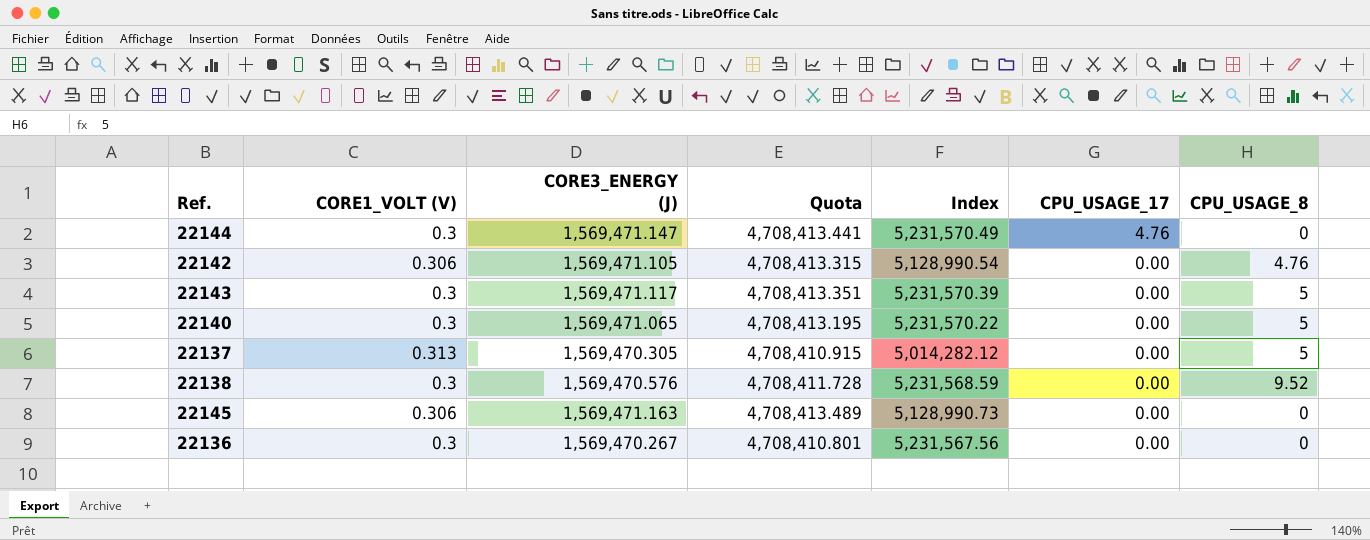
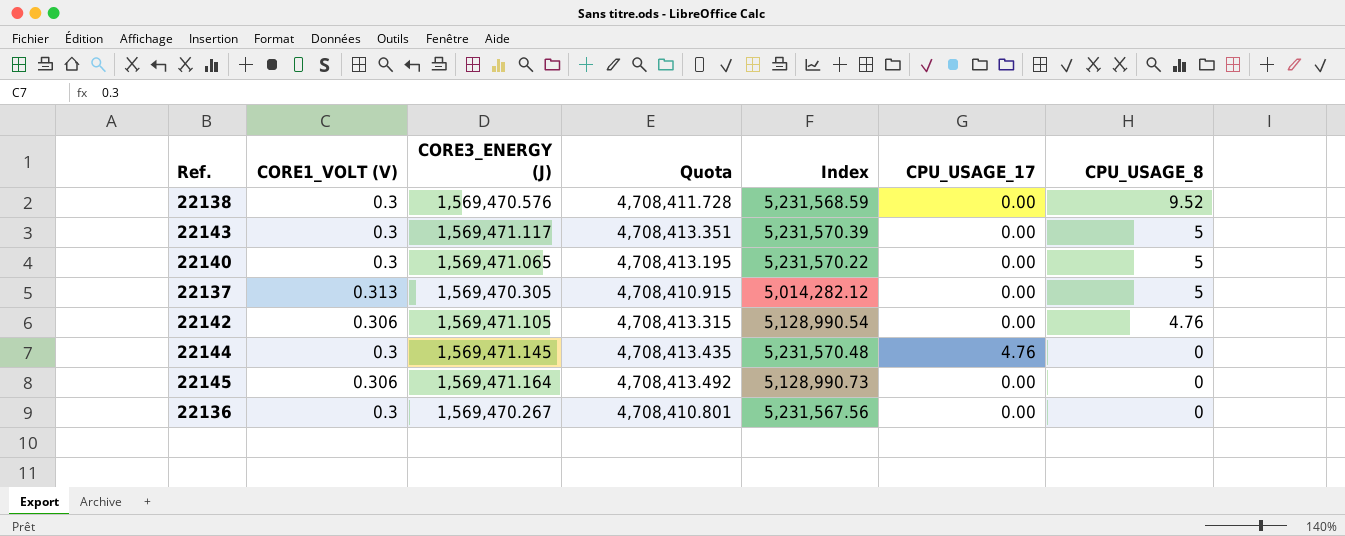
row order: CPU_USAGE_17 descending -> CPU_USAGE_8 descending
22144 | CORE3_ENERGY (J): 1,569,471.147 -> 1,569,471.145
22144 | Quota: 4,708,413.441 -> 4,708,413.435
22144 | Index: 5,231,570.49 -> 5,231,570.48
22145 | CORE3_ENERGY (J): 1,569,471.163 -> 1,569,471.164
22145 | Quota: 4,708,413.489 -> 4,708,413.492

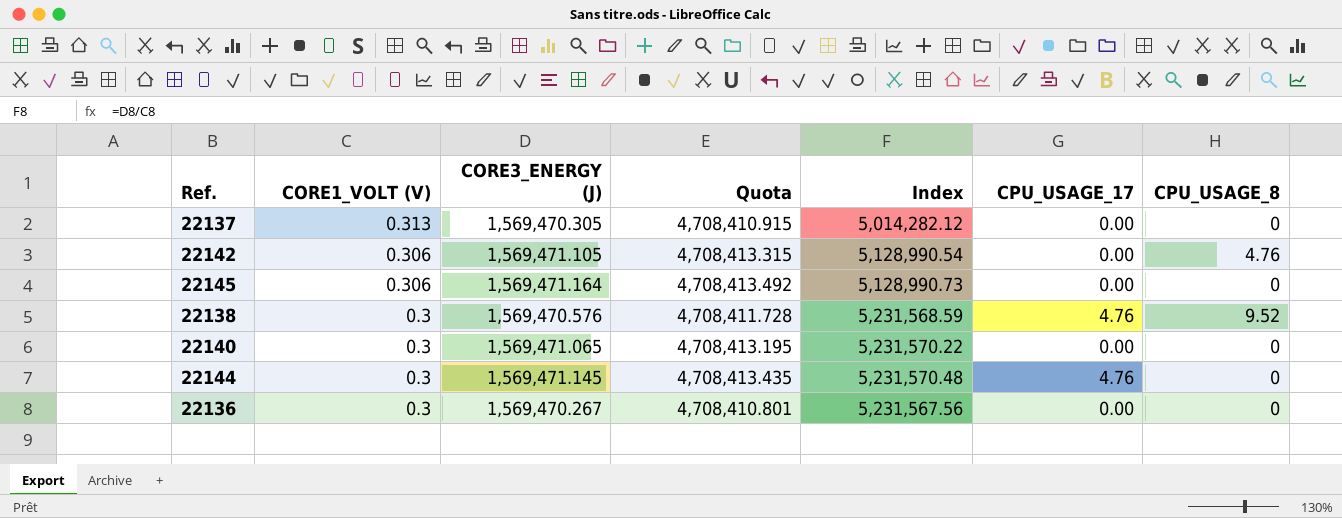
row order: CPU_USAGE_8 descending -> CORE1_VOLT (V) descending
row 22143: 0.3 | 1,569,471.117 | 4,708,413.351 | 5,231,570.39 | 0.00 | 5 -> none
22137 | CPU_USAGE_8: 5 -> 0
22138 | CPU_USAGE_17: 0.00 -> 4.76
22140 | CPU_USAGE_8: 5 -> 0

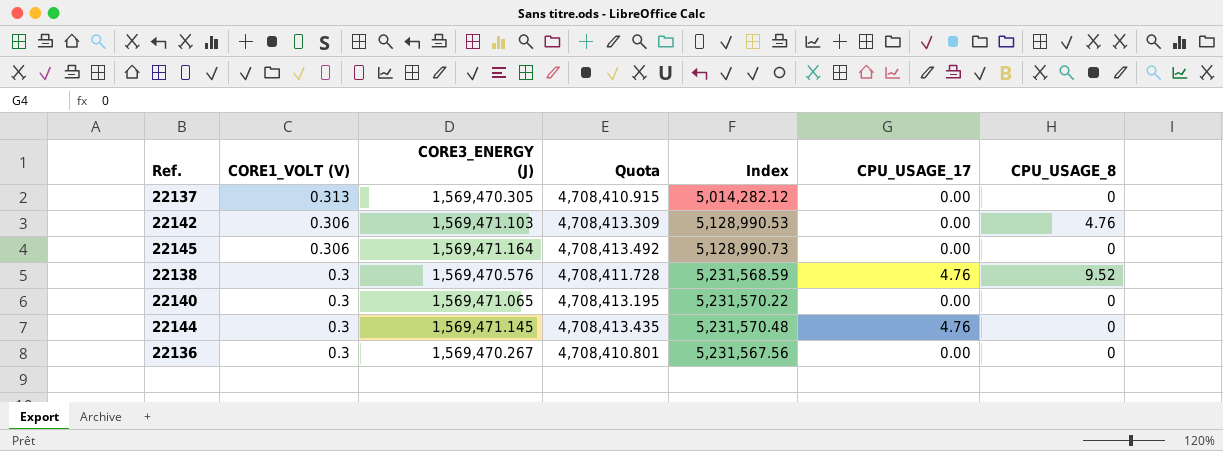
22142 | CORE3_ENERGY (J): 1,569,471.105 -> 1,569,471.103
22142 | Quota: 4,708,413.315 -> 4,708,413.309
22142 | Index: 5,128,990.54 -> 5,128,990.53

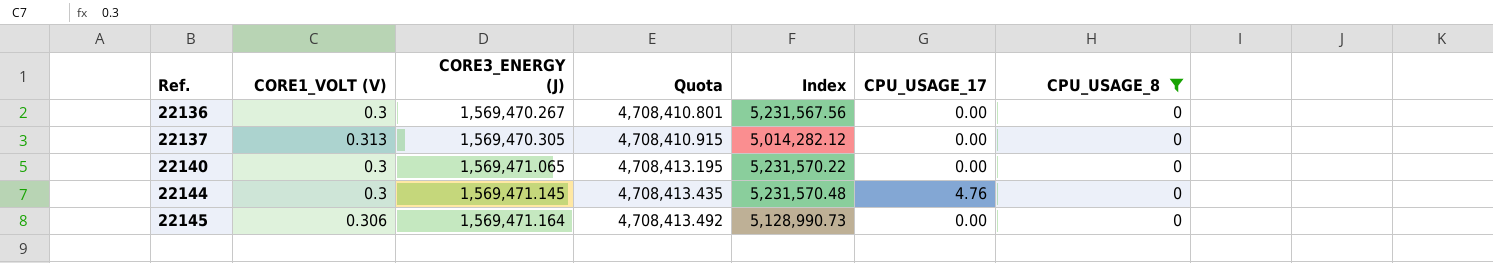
filter: none -> CPU_USAGE_8 = 0
row order: CORE1_VOLT (V) descending -> Ref. ascending

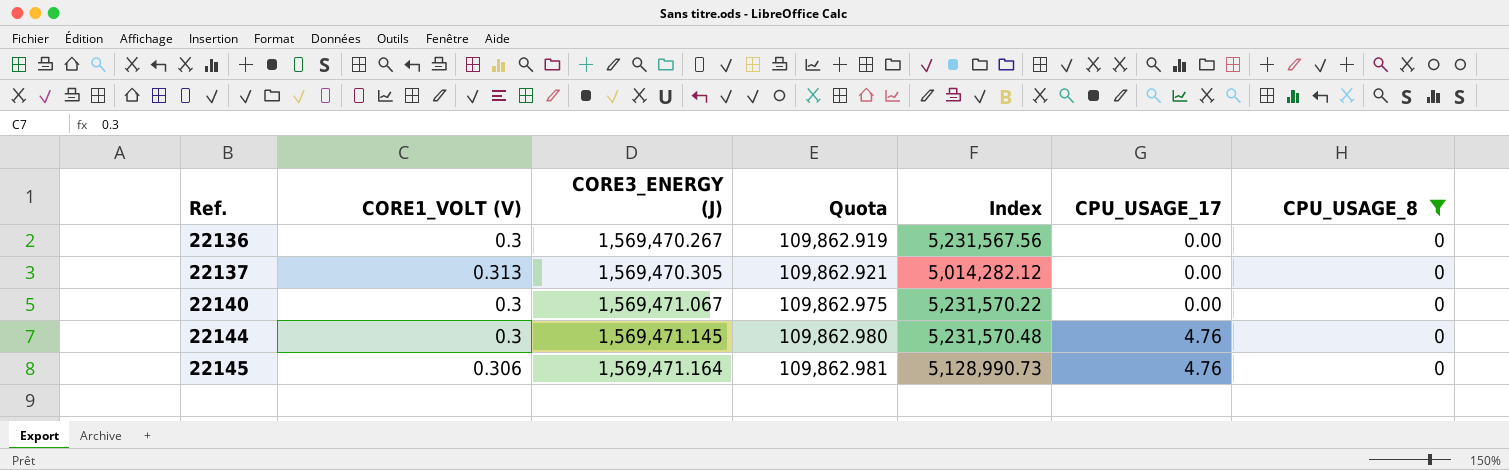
column Quota | formula: [CORE3_ENERGY (J)] * 3 -> [CORE3_ENERGY (J)] * 0.07
22140 | CORE3_ENERGY (J): 1,569,471.065 -> 1,569,471.067
22145 | CPU_USAGE_17: 0.00 -> 4.76

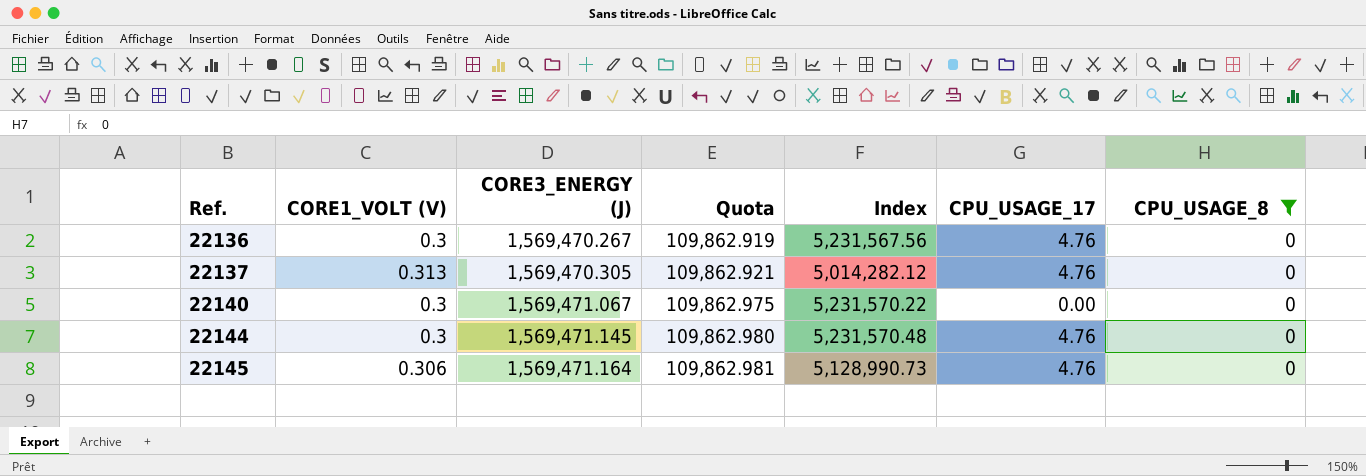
22136 | CPU_USAGE_17: 0.00 -> 4.76
22137 | CPU_USAGE_17: 0.00 -> 4.76

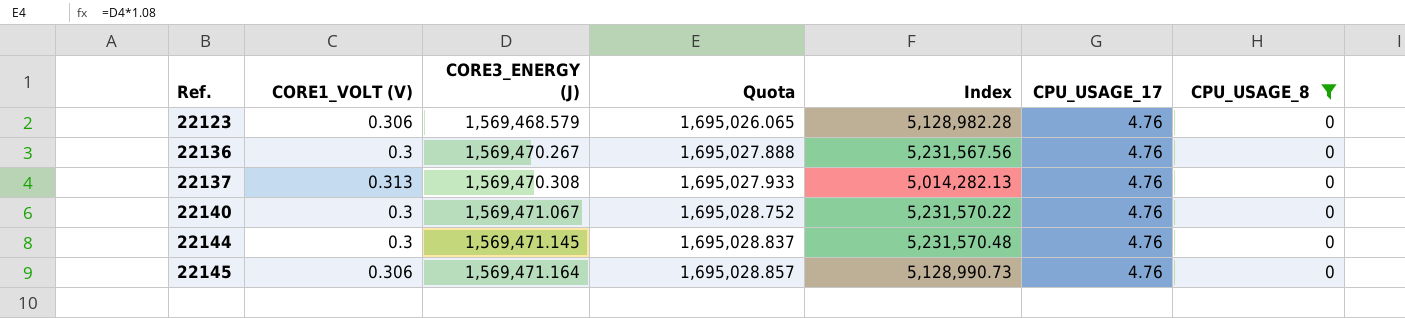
column Quota | formula: [CORE3_ENERGY (J)] * 0.07 -> [CORE3_ENERGY (J)] * 1.08
row 22123: none -> 0.306 | 1,569,468.579 | 1,695,026.065 | 5,128,982.28 | 4.76 | 0
22137 | CORE3_ENERGY (J): 1,569,470.305 -> 1,569,470.308
22137 | Index: 5,014,282.12 -> 5,014,282.13
22140 | CPU_USAGE_17: 0.00 -> 4.76

